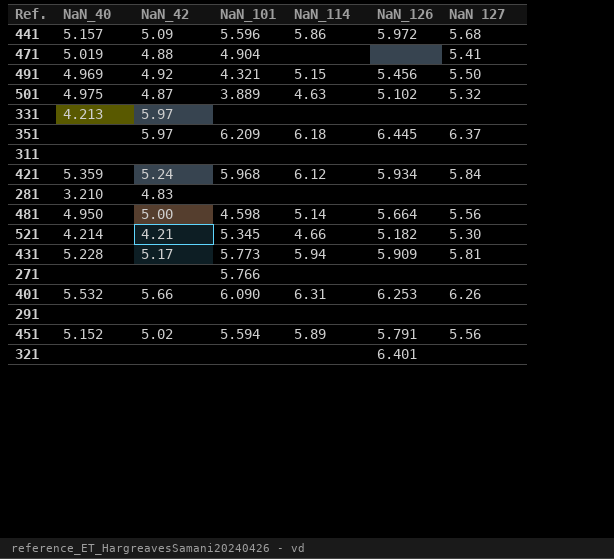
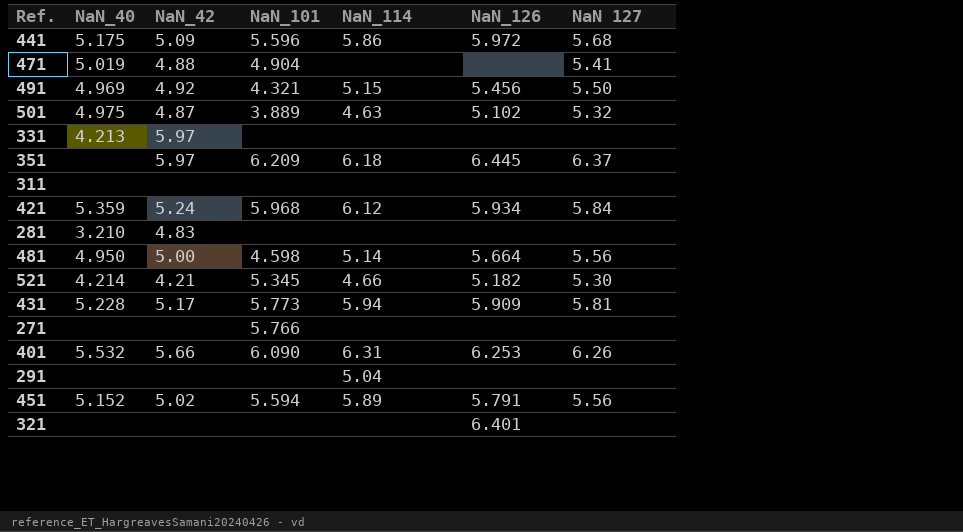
441 | NaN_40: 5.157 -> 5.175
291 | NaN_114: none -> 5.04

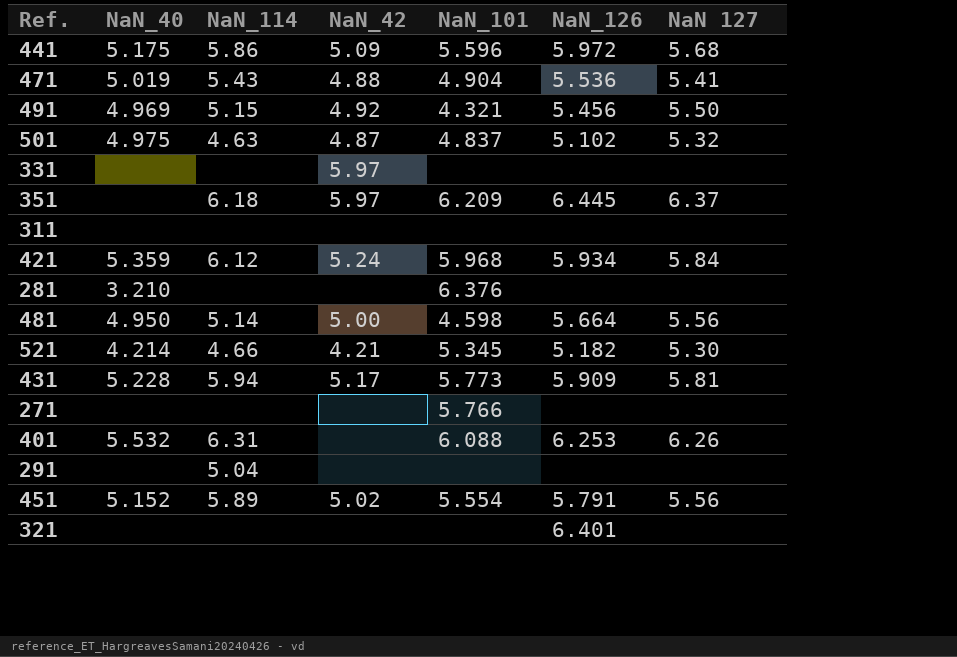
column NaN_114 | position: 5 -> 3
471 | NaN_114: none -> 5.43
471 | NaN_126: none -> 5.536
501 | NaN_101: 3.889 -> 4.837
331 | NaN_40: 4.213 -> none
281 | NaN_42: 4.83 -> none
281 | NaN_101: none -> 6.376
401 | NaN_42: 5.66 -> none
401 | NaN_101: 6.090 -> 6.088
451 | NaN_101: 5.594 -> 5.554

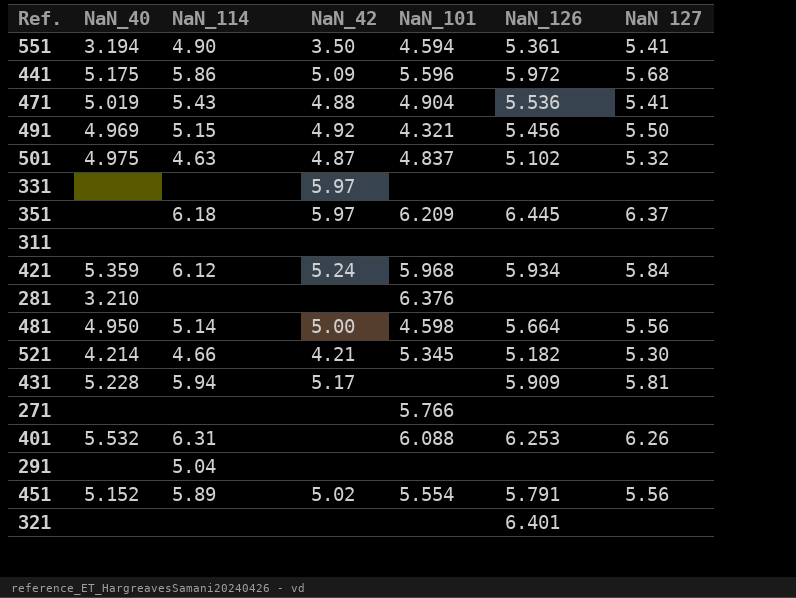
row 551: none -> 3.194 | 4.90 | 3.50 | 4.594 | 5.361 | 5.41
431 | NaN_101: 5.773 -> none

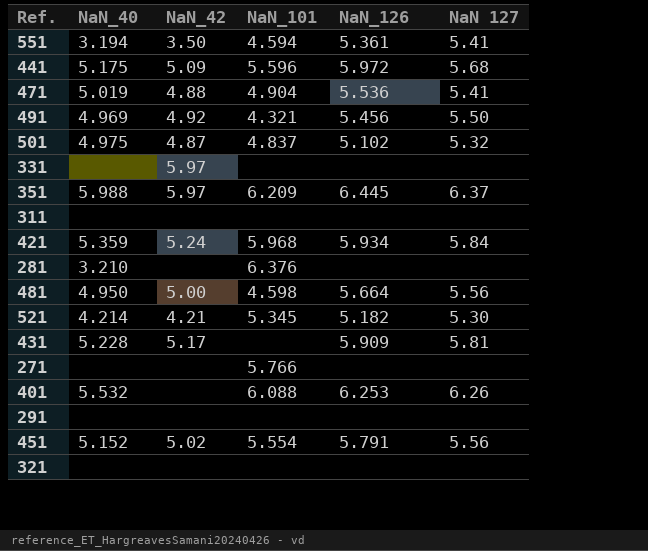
column NaN_114 | position: 3 -> none
351 | NaN_40: none -> 5.988
321 | NaN_126: 6.401 -> none

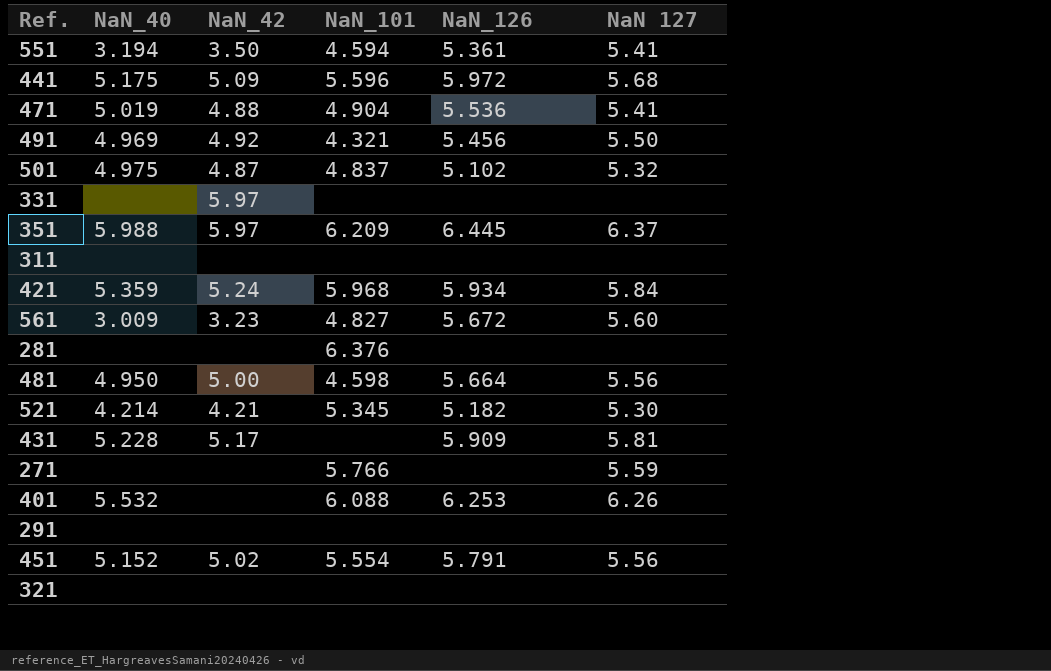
row 561: none -> 3.009 | 3.23 | 4.827 | 5.672 | 5.60
281 | NaN_40: 3.210 -> none
271 | NaN 127: none -> 5.59

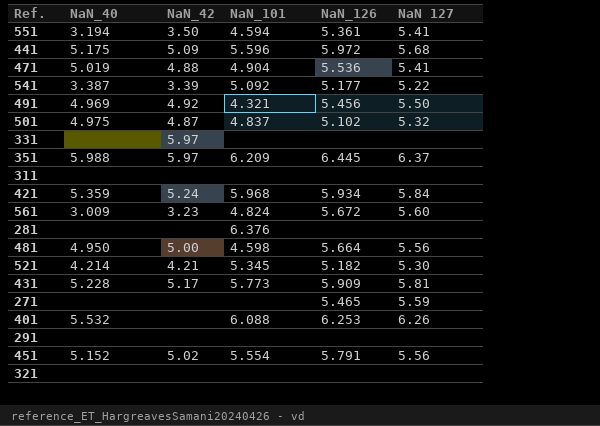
row 541: none -> 3.387 | 3.39 | 5.092 | 5.177 | 5.22
561 | NaN_101: 4.827 -> 4.824
431 | NaN_101: none -> 5.773
271 | NaN_101: 5.766 -> none
271 | NaN_126: none -> 5.465

